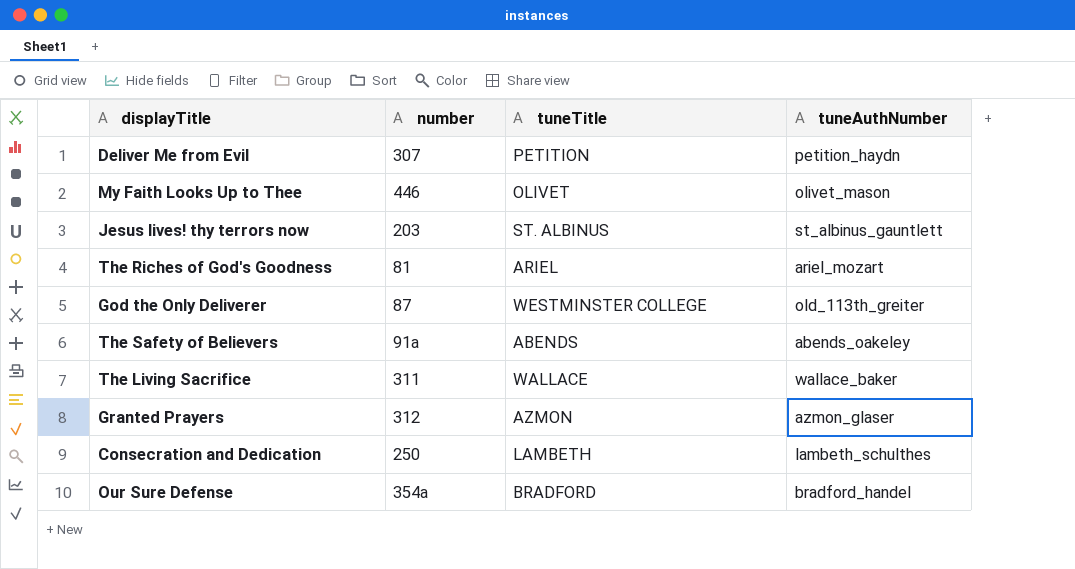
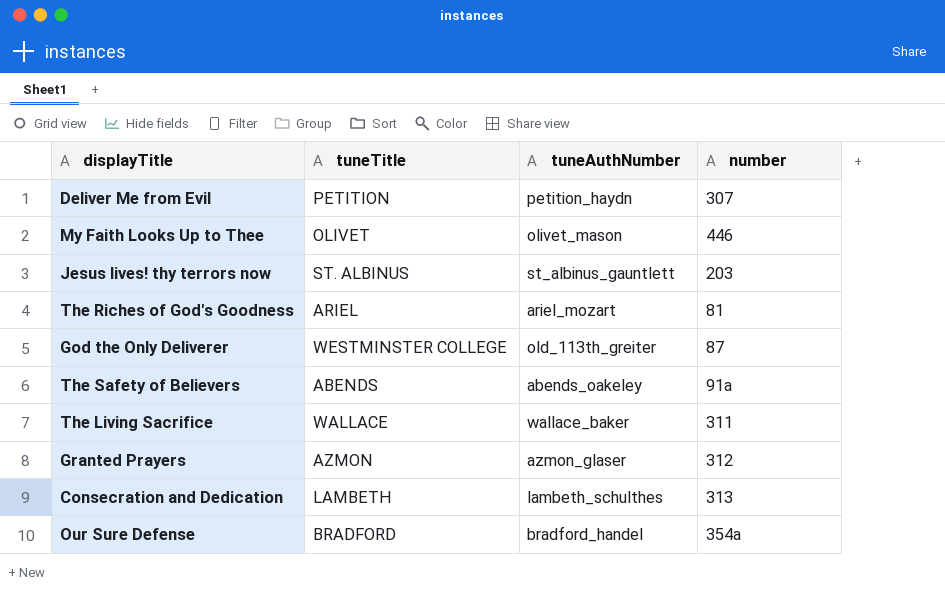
column number | position: 2 -> 4
Consecration and Dedication | number: 250 -> 313

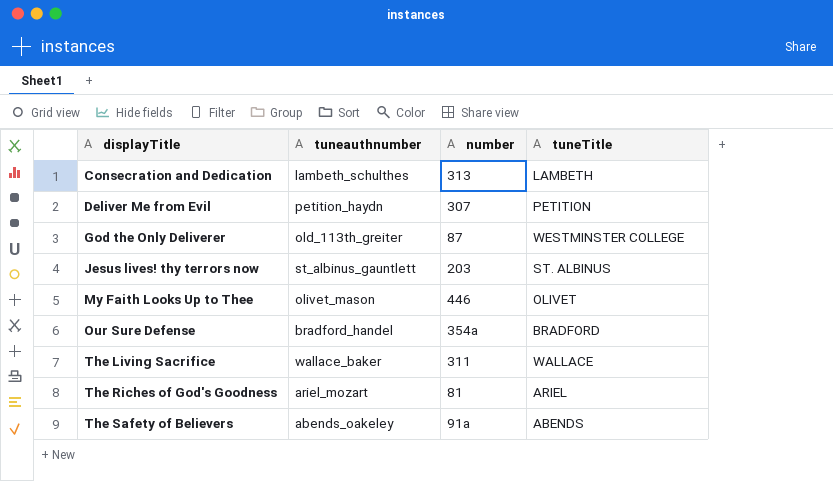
row order: none -> displayTitle ascending
column name: tuneAuthNumber -> tuneauthnumber
column tuneTitle | position: 2 -> 4
row Granted Prayers: AZMON | azmon_glaser | 312 -> none

